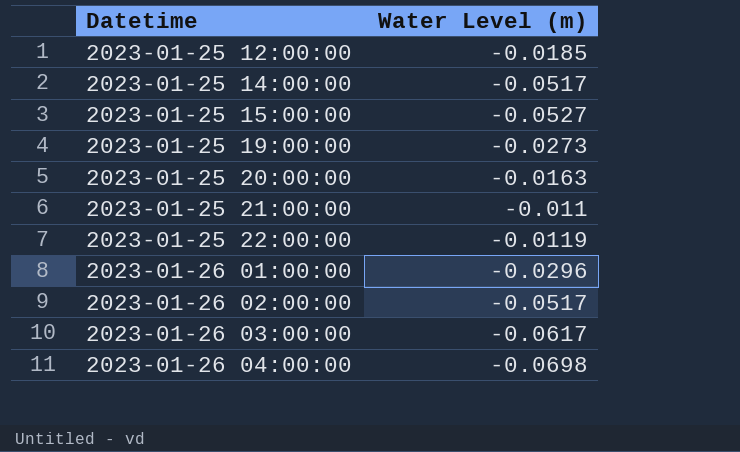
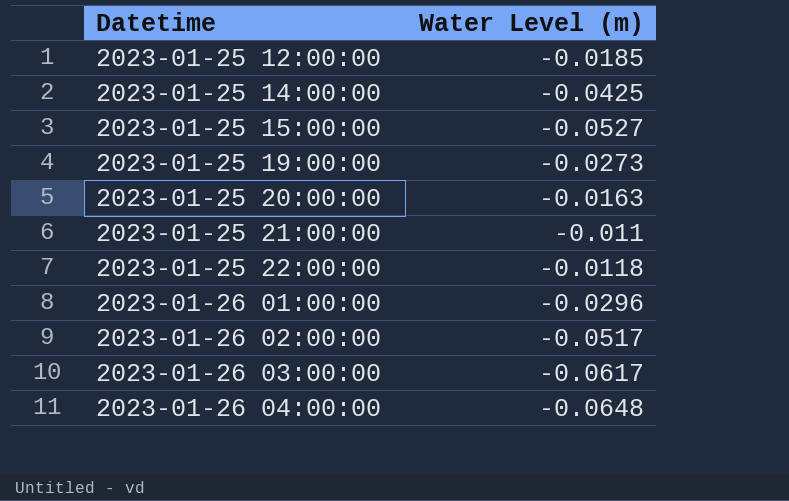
2023-01-25 14:00:00 | Water Level (m): -0.0517 -> -0.0425
2023-01-25 22:00:00 | Water Level (m): -0.0119 -> -0.0118
2023-01-26 04:00:00 | Water Level (m): -0.0698 -> -0.0648

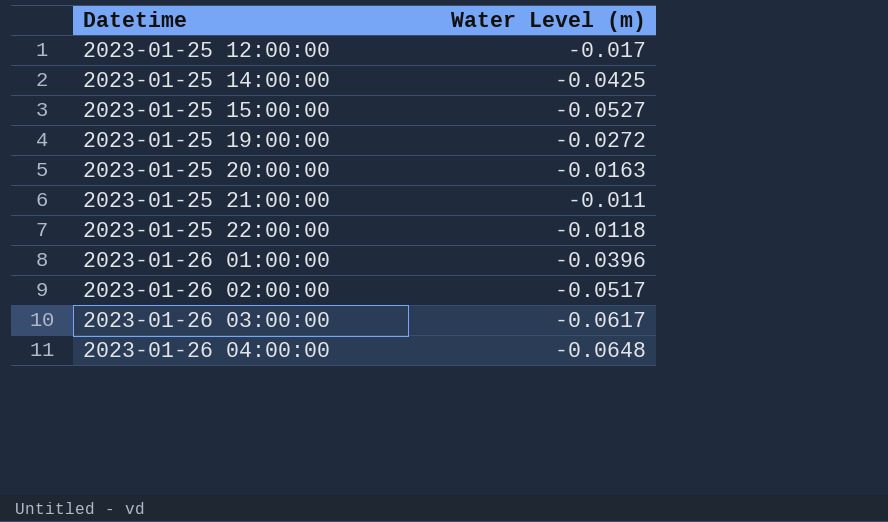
2023-01-25 12:00:00 | Water Level (m): -0.0185 -> -0.017
2023-01-25 19:00:00 | Water Level (m): -0.0273 -> -0.0272
2023-01-26 01:00:00 | Water Level (m): -0.0296 -> -0.0396

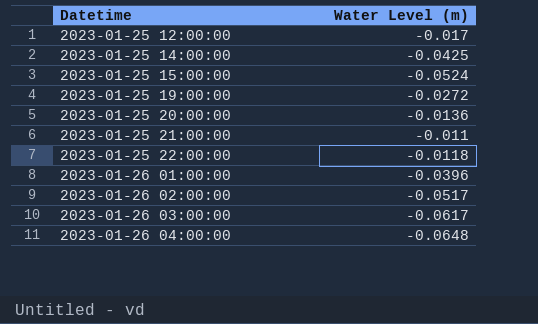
2023-01-25 15:00:00 | Water Level (m): -0.0527 -> -0.0524
2023-01-25 20:00:00 | Water Level (m): -0.0163 -> -0.0136

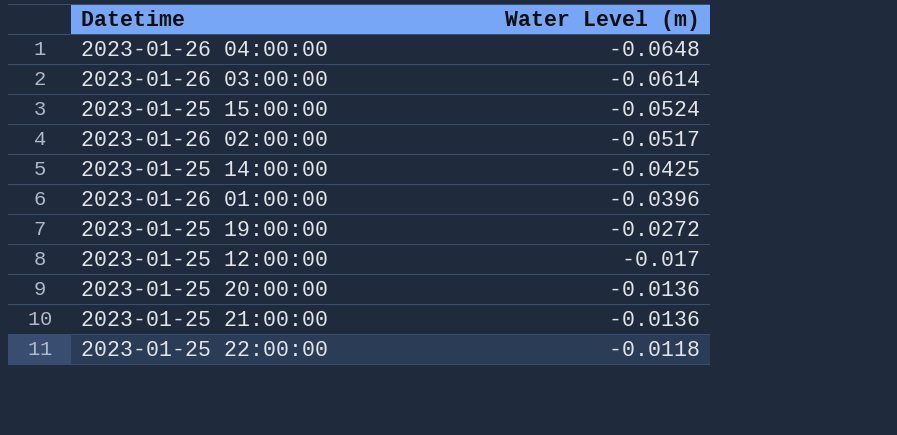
row order: Datetime ascending -> Water Level (m) ascending
2023-01-26 03:00:00 | Water Level (m): -0.0617 -> -0.0614
2023-01-25 21:00:00 | Water Level (m): -0.011 -> -0.0136

